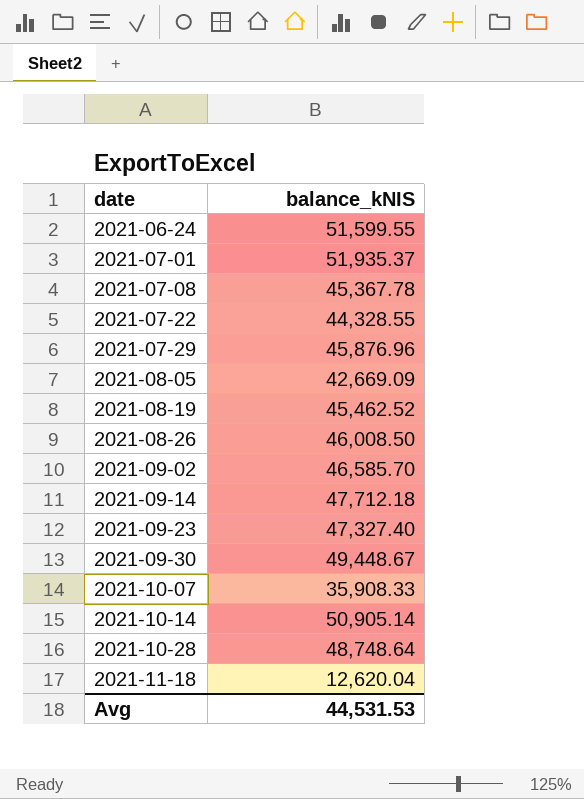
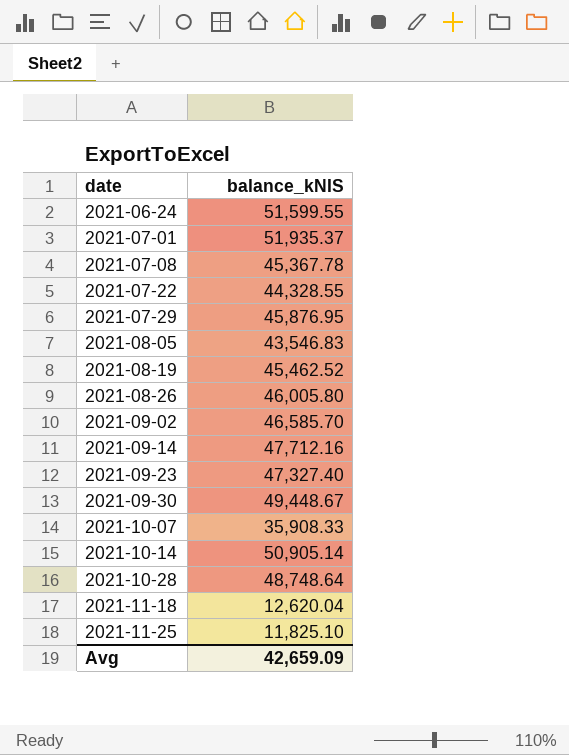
2021-07-29 | balance_kNIS: 45,876.96 -> 45,876.95
2021-08-05 | balance_kNIS: 42,669.09 -> 43,546.83
2021-08-26 | balance_kNIS: 46,008.50 -> 46,005.80
2021-09-14 | balance_kNIS: 47,712.18 -> 47,712.16
row 2021-11-25: none -> 11,825.10
Avg | balance_kNIS: 44,531.53 -> 42,659.09

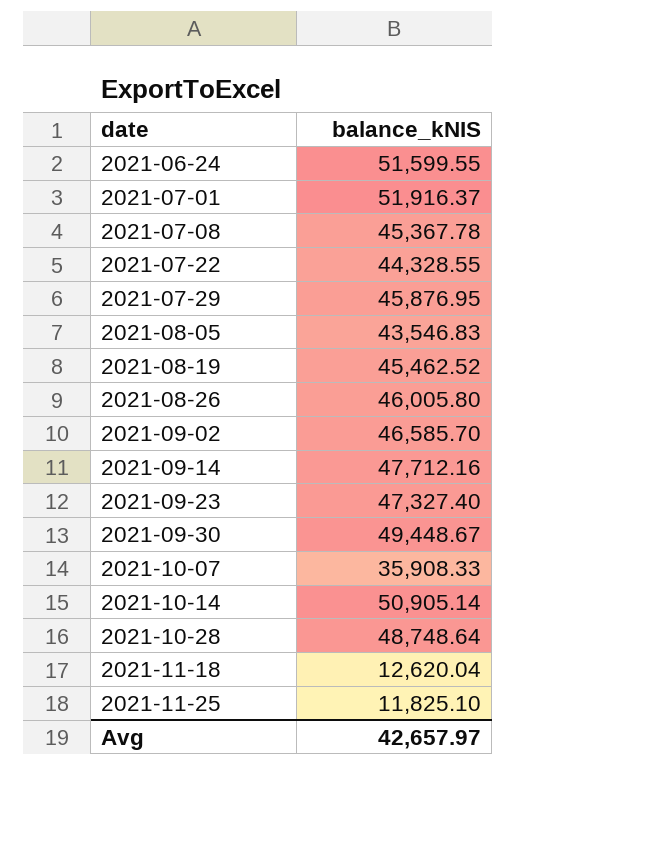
2021-07-01 | balance_kNIS: 51,935.37 -> 51,916.37
Avg | balance_kNIS: 42,659.09 -> 42,657.97

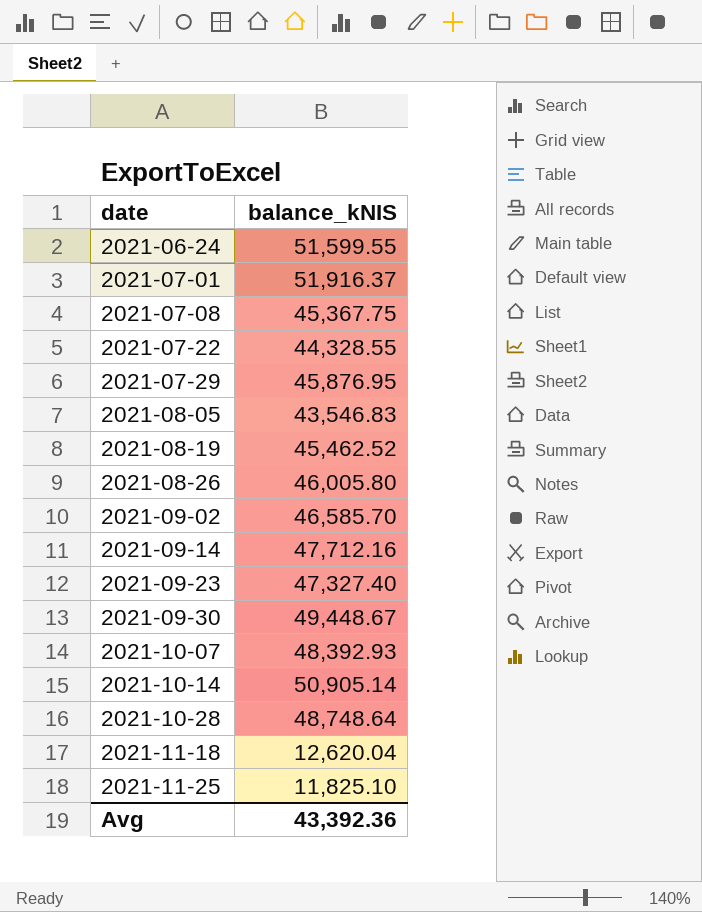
2021-07-08 | balance_kNIS: 45,367.78 -> 45,367.75
2021-10-07 | balance_kNIS: 35,908.33 -> 48,392.93
Avg | balance_kNIS: 42,657.97 -> 43,392.36

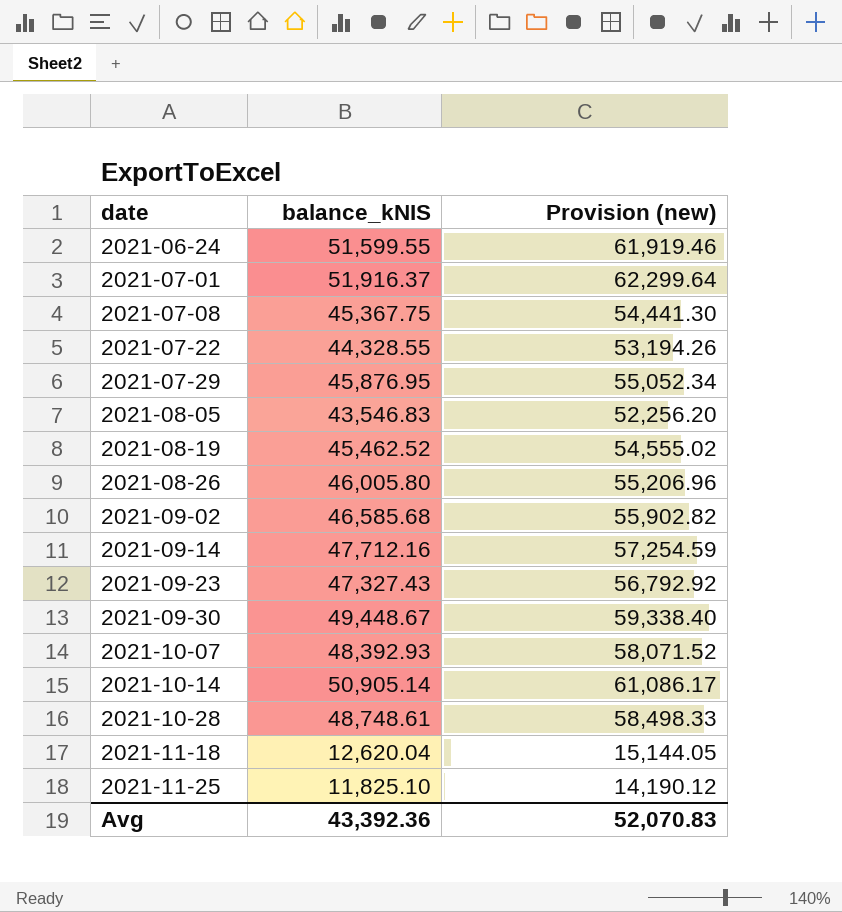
column Provision (new) | formula: none -> [balance_kNIS] * 1.2
2021-09-02 | balance_kNIS: 46,585.70 -> 46,585.68
2021-09-23 | balance_kNIS: 47,327.40 -> 47,327.43
2021-10-28 | balance_kNIS: 48,748.64 -> 48,748.61

